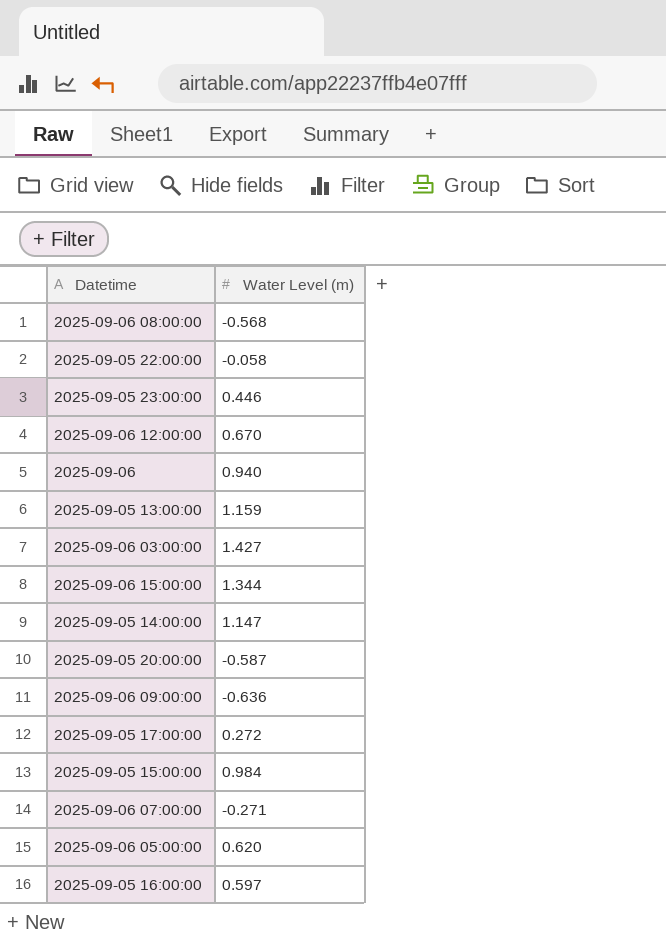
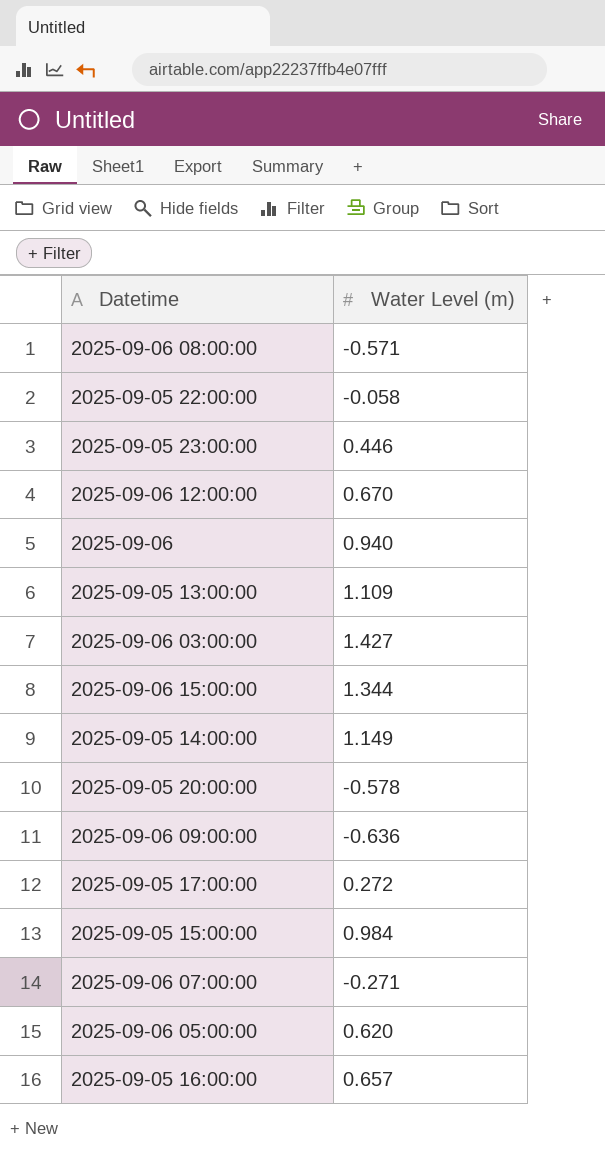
2025-09-06 08:00:00 | Water Level (m): -0.568 -> -0.571
2025-09-05 13:00:00 | Water Level (m): 1.159 -> 1.109
2025-09-05 14:00:00 | Water Level (m): 1.147 -> 1.149
2025-09-05 20:00:00 | Water Level (m): -0.587 -> -0.578
2025-09-05 16:00:00 | Water Level (m): 0.597 -> 0.657

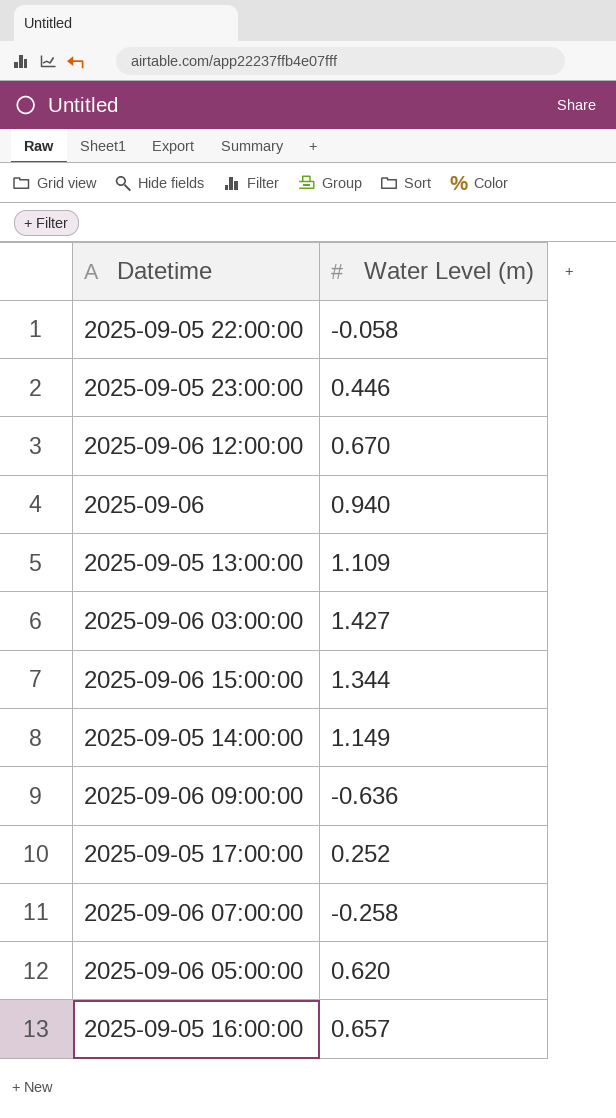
row 2025-09-06 08:00:00: -0.571 -> none
row 2025-09-05 20:00:00: -0.578 -> none
row 2025-09-05 15:00:00: 0.984 -> none
2025-09-05 17:00:00 | Water Level (m): 0.272 -> 0.252
2025-09-06 07:00:00 | Water Level (m): -0.271 -> -0.258

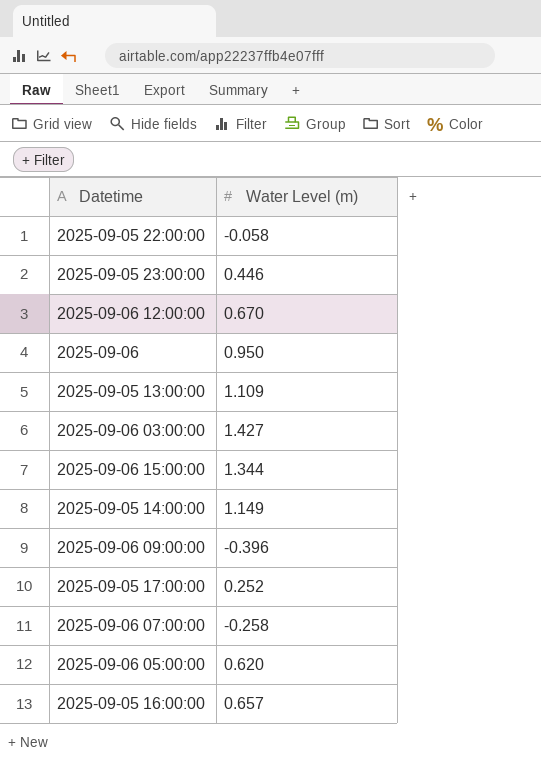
2025-09-06 | Water Level (m): 0.940 -> 0.950
2025-09-06 09:00:00 | Water Level (m): -0.636 -> -0.396

